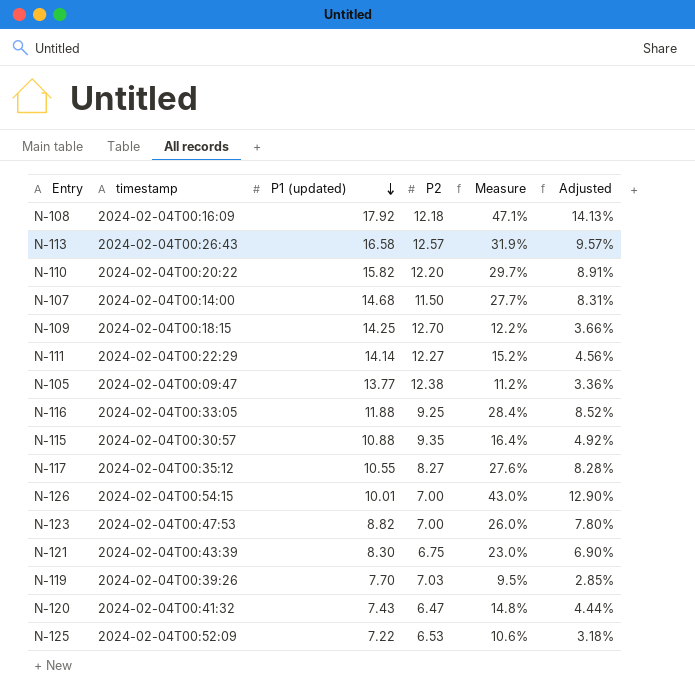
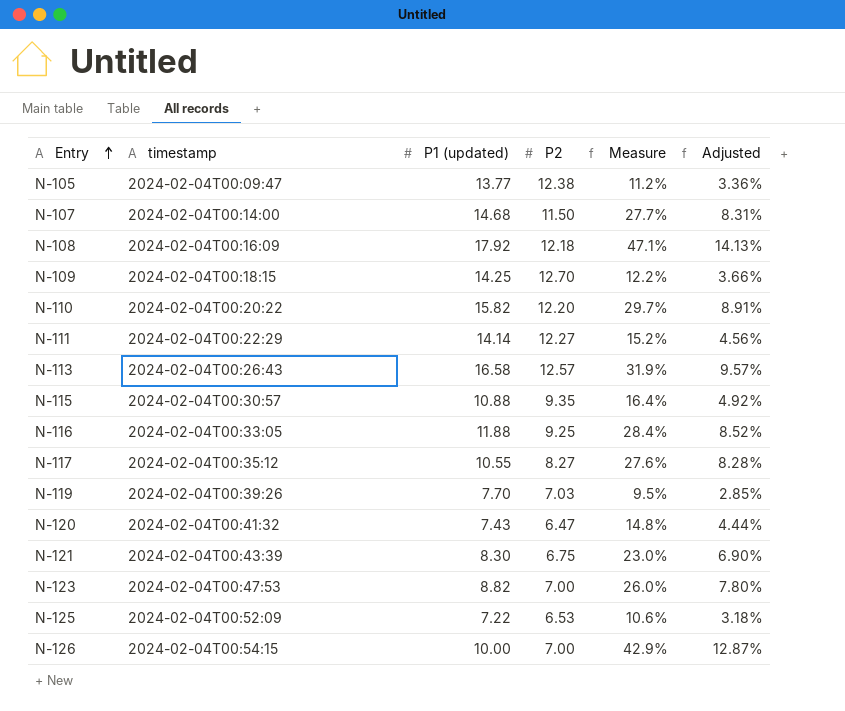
row order: P1 (updated) descending -> Entry ascending
N-126 | P1 (updated): 10.01 -> 10.00
N-126 | Measure: 43.0% -> 42.9%
N-126 | Adjusted: 12.90% -> 12.87%

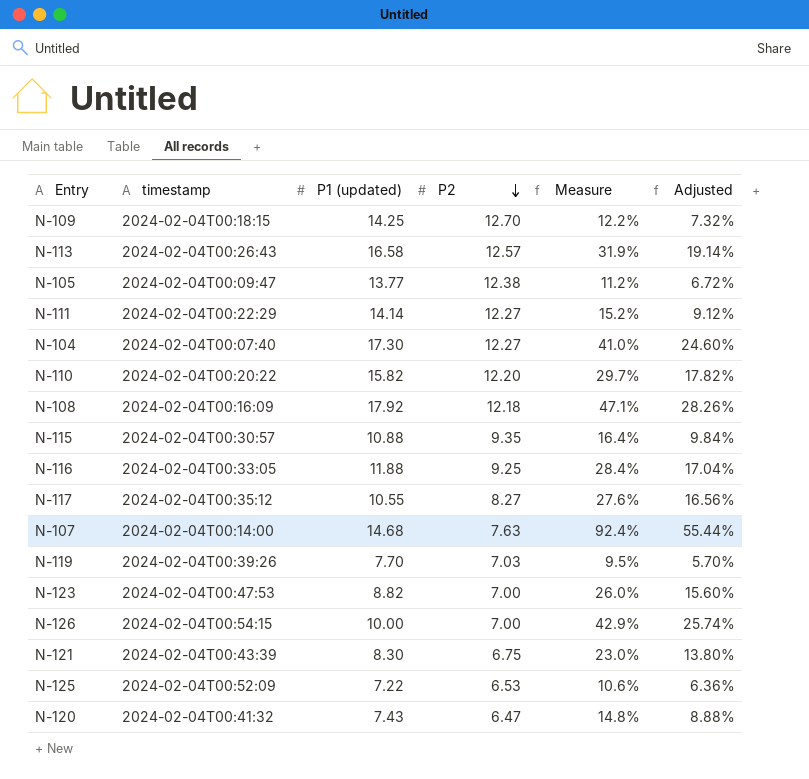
row order: Entry ascending -> P2 descending
column Adjusted | formula: [Measure] * 0.3 -> [Measure] * 0.6
row N-104: none -> 2024-02-04T00:07:40 | 17.30 | 12.27 | 41.0% | 24.60%
N-107 | P2: 11.50 -> 7.63
N-107 | Measure: 27.7% -> 92.4%

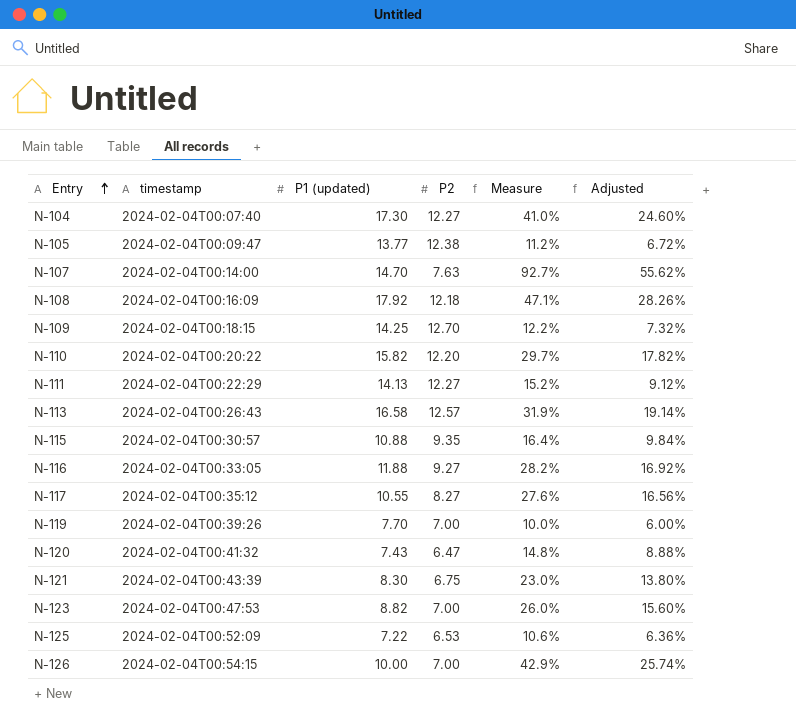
row order: P2 descending -> Entry ascending
N-107 | P1 (updated): 14.68 -> 14.70
N-107 | Measure: 92.4% -> 92.7%
N-107 | Adjusted: 55.44% -> 55.62%
N-111 | P1 (updated): 14.14 -> 14.13
N-116 | P2: 9.25 -> 9.27
N-116 | Measure: 28.4% -> 28.2%
N-116 | Adjusted: 17.04% -> 16.92%
N-119 | P2: 7.03 -> 7.00
N-119 | Measure: 9.5% -> 10.0%
N-119 | Adjusted: 5.70% -> 6.00%

